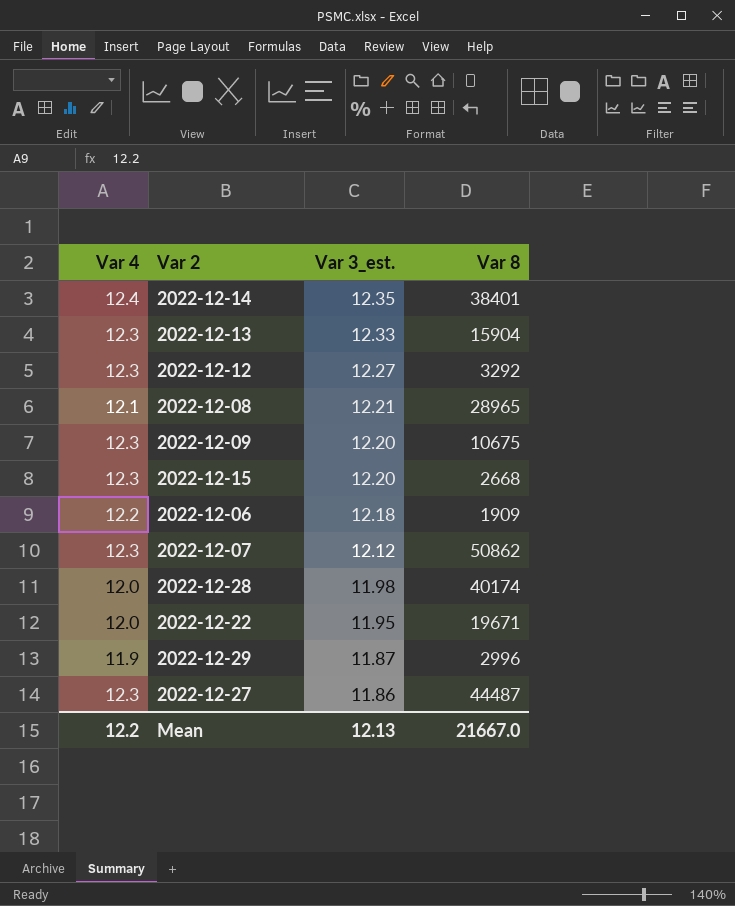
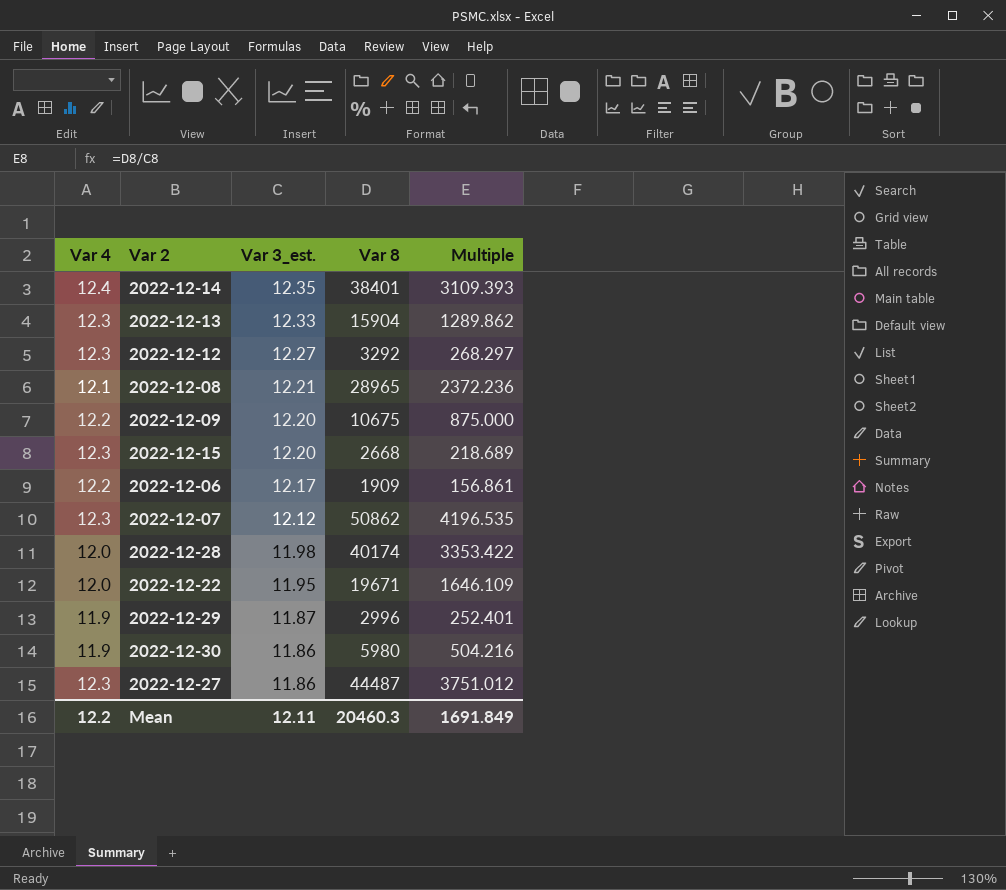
column Multiple | formula: none -> [Var 8] / [Var 3_est.]
2022-12-09 | Var 4: 12.3 -> 12.2
2022-12-06 | Var 3_est.: 12.18 -> 12.17
row 2022-12-30: none -> 11.9 | 11.86 | 5980 | 504.216
Mean | Var 3_est.: 12.13 -> 12.11
Mean | Var 8: 21667.0 -> 20460.3

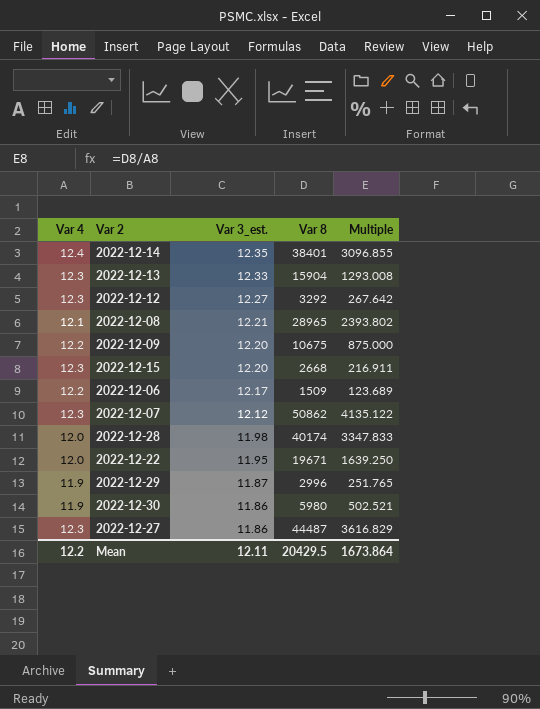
column Multiple | formula: [Var 8] / [Var 3_est.] -> [Var 8] / [Var 4]
2022-12-06 | Var 8: 1909 -> 1509
Mean | Var 8: 20460.3 -> 20429.5
Mean | Multiple: 1691.849 -> 1673.864

